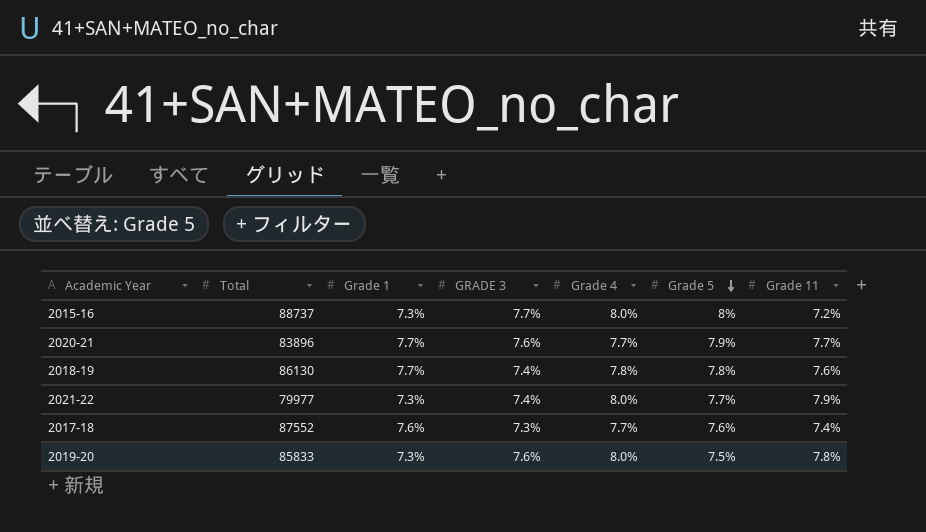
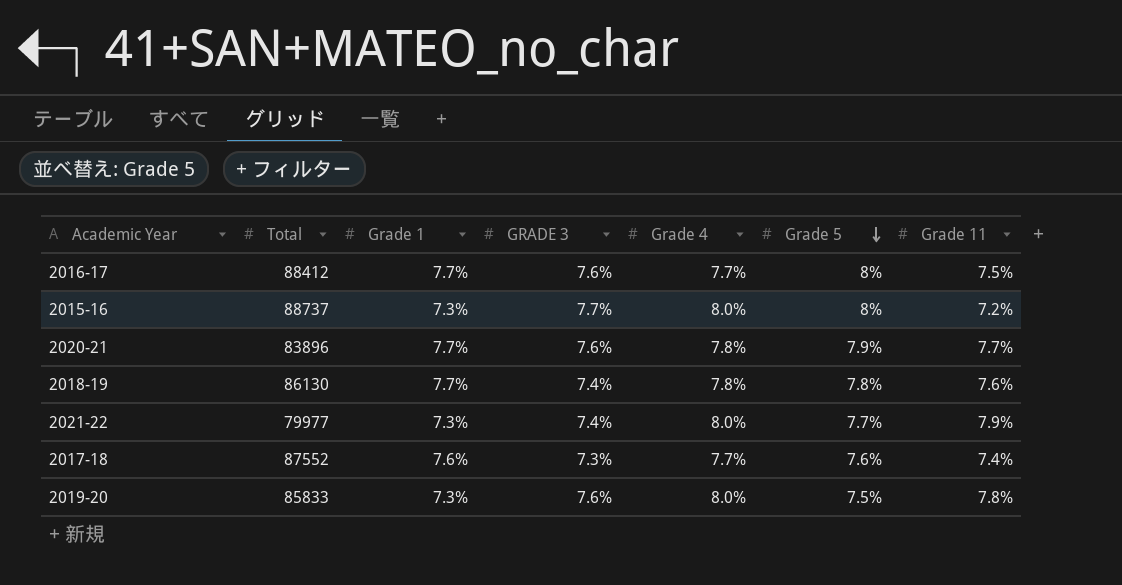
row 2016-17: none -> 88412 | 7.7% | 7.6% | 7.7% | 8% | 7.5%
2020-21 | Grade 4: 7.7% -> 7.8%

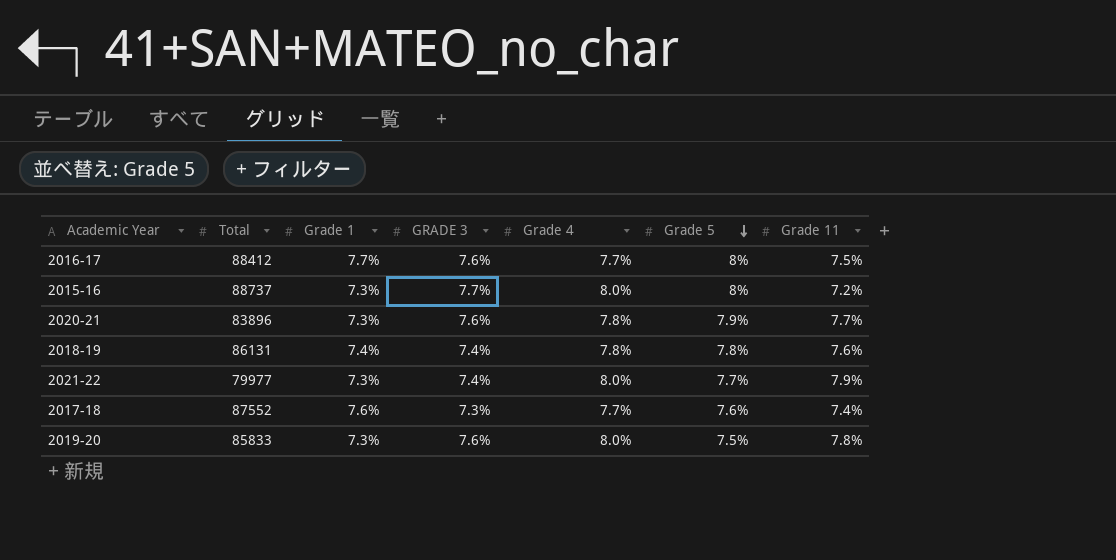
2020-21 | Grade 1: 7.7% -> 7.3%
2018-19 | Total: 86130 -> 86131
2018-19 | Grade 1: 7.7% -> 7.4%

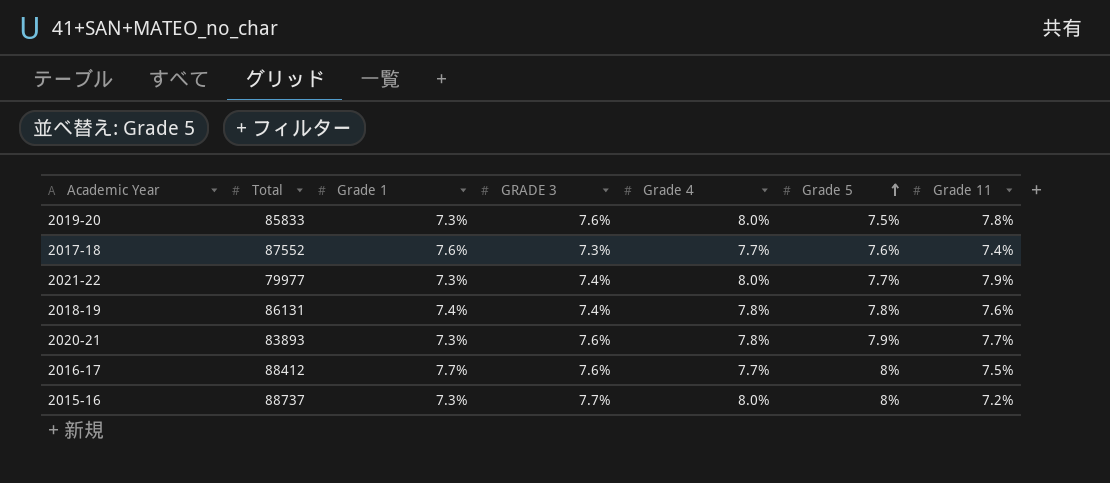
row order: Grade 5 descending -> Grade 5 ascending
2020-21 | Total: 83896 -> 83893

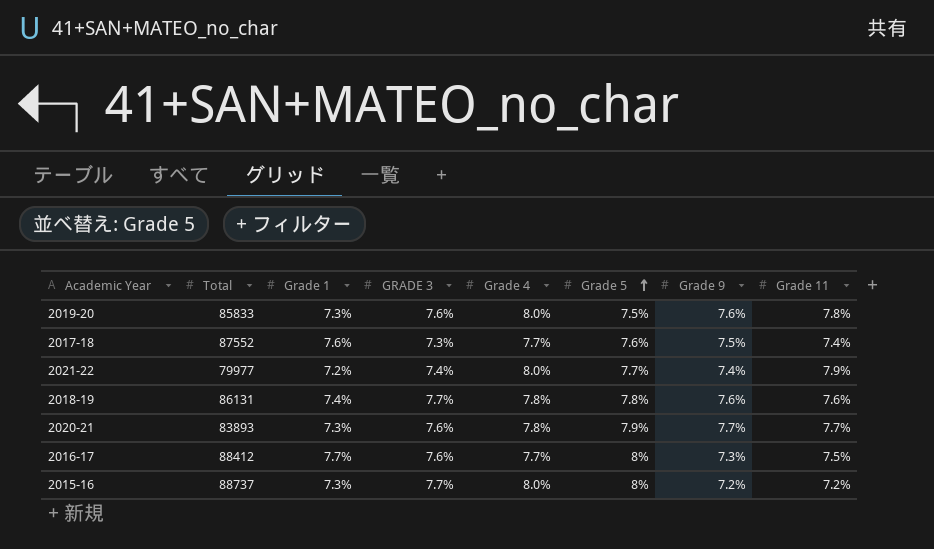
column Grade 9 | position: none -> 7
2021-22 | Grade 1: 7.3% -> 7.2%
2018-19 | GRADE 3: 7.4% -> 7.7%

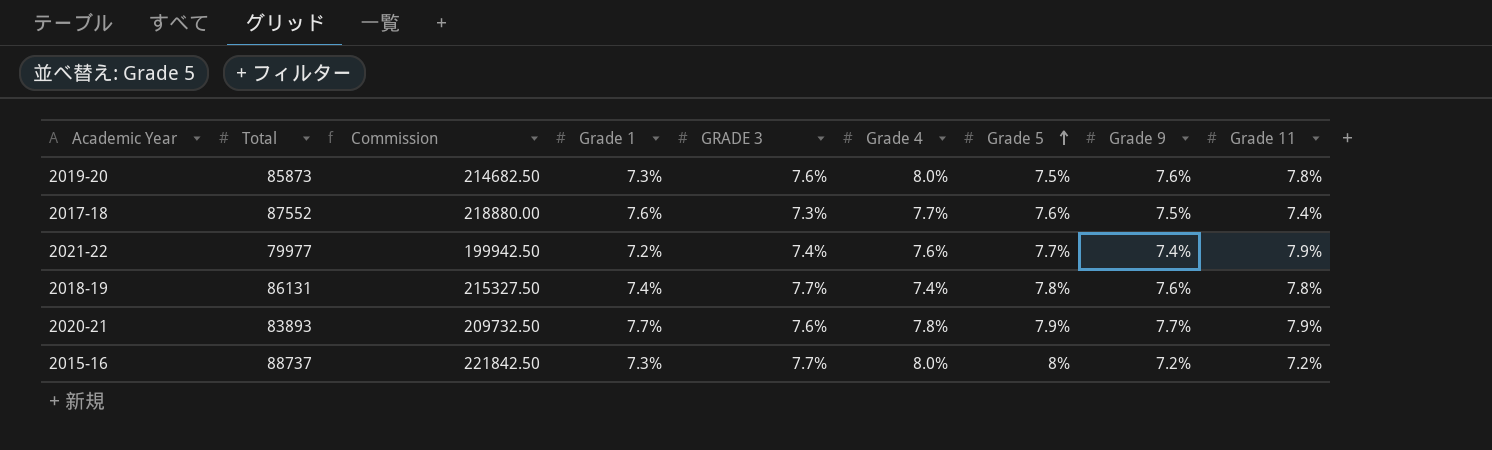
column Commission | formula: none -> [Total] * 2.5
row 2016-17: 88412 | 7.7% | 7.6% | 7.7% | 8% | 7.3% | 7.5% -> none
2019-20 | Total: 85833 -> 85873
2021-22 | Grade 4: 8.0% -> 7.6%
2018-19 | Grade 4: 7.8% -> 7.4%
2018-19 | Grade 11: 7.6% -> 7.8%
2020-21 | Grade 1: 7.3% -> 7.7%
2020-21 | Grade 11: 7.7% -> 7.9%

